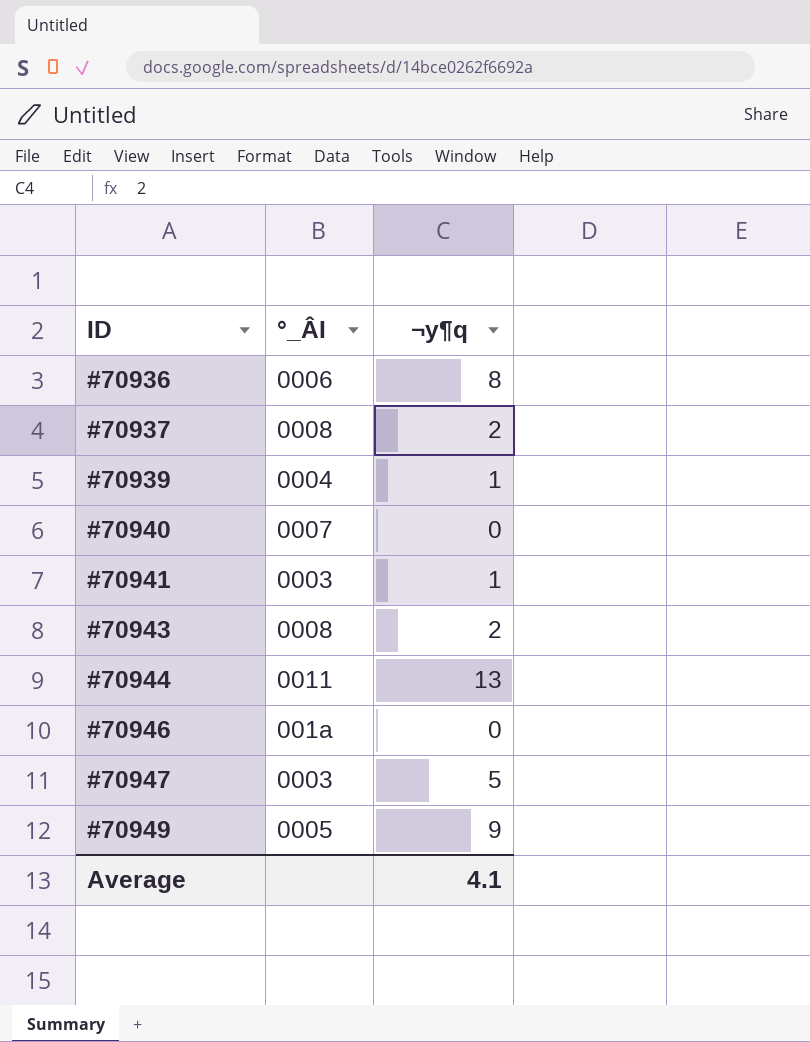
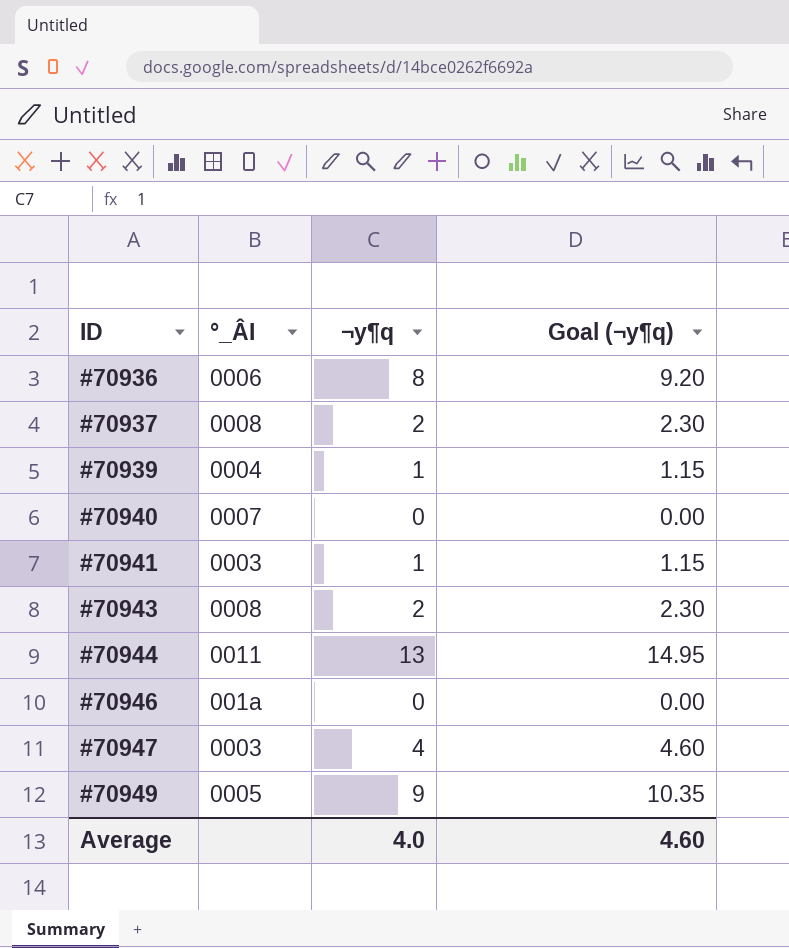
column Goal (¬y¶q) | formula: none -> [¬y¶q] * 1.15
#70947 | ¬y¶q: 5 -> 4
Average | ¬y¶q: 4.1 -> 4.0

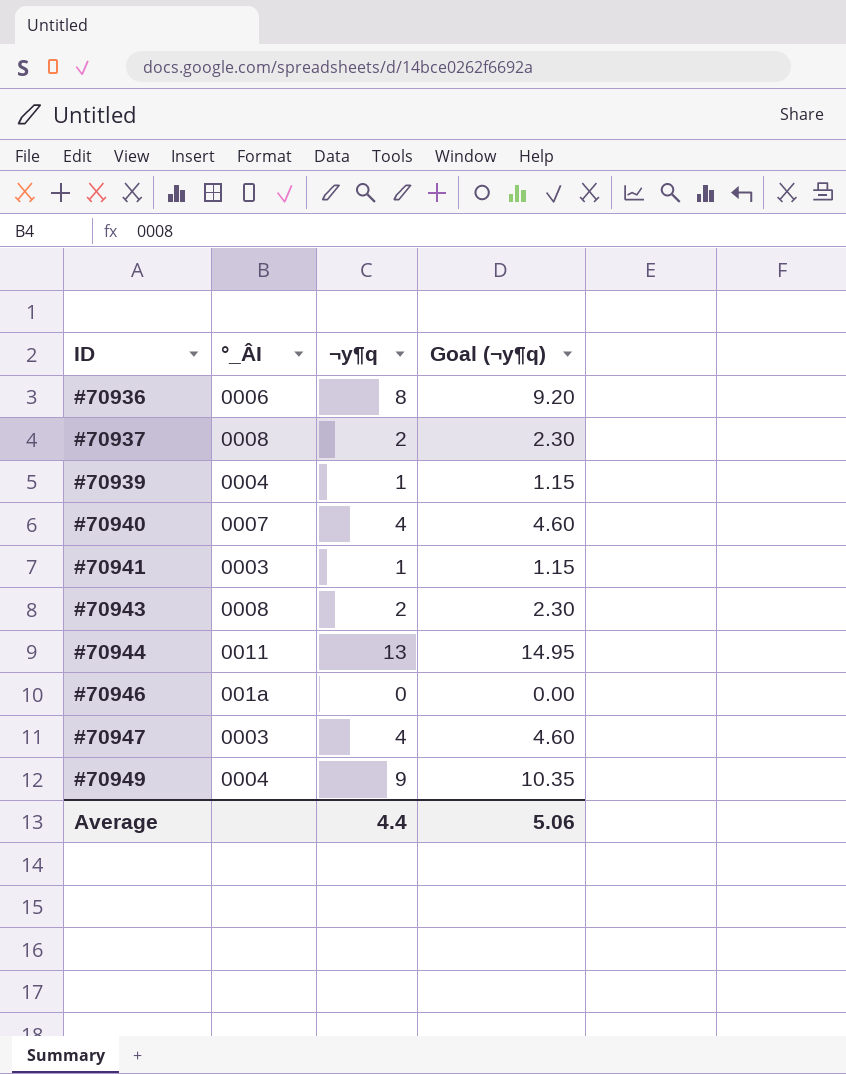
#70940 | ¬y¶q: 0 -> 4
#70940 | Goal (¬y¶q): 0.00 -> 4.60
#70949 | °_ÂI: 0005 -> 0004
Average | ¬y¶q: 4.0 -> 4.4
Average | Goal (¬y¶q): 4.60 -> 5.06

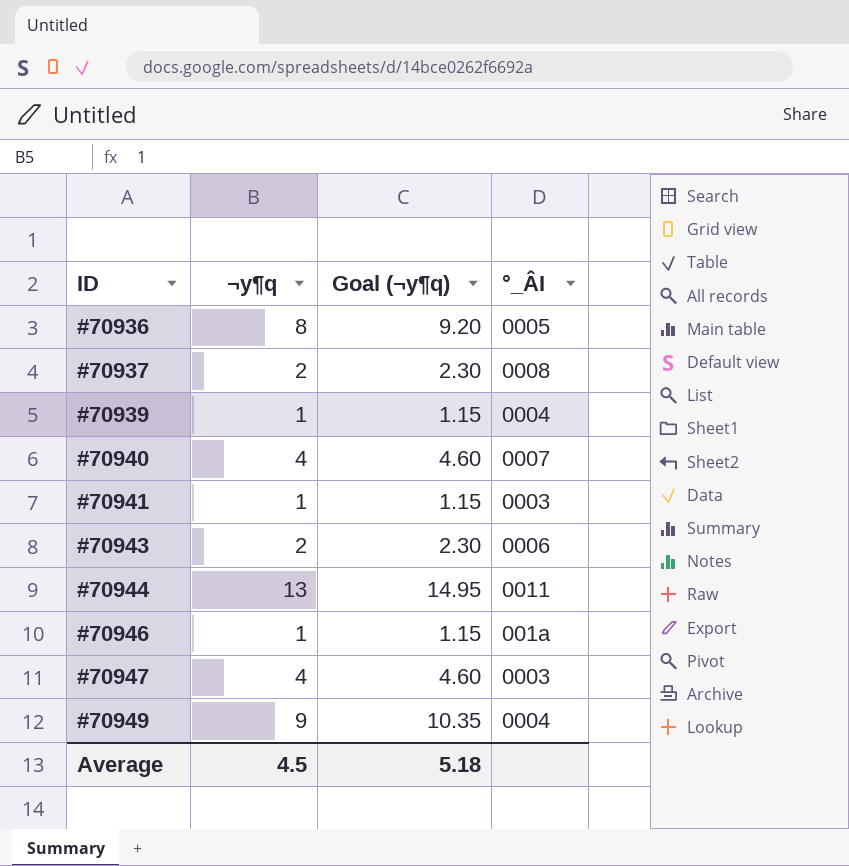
column °_ÂI | position: 2 -> 4
#70936 | °_ÂI: 0006 -> 0005
#70943 | °_ÂI: 0008 -> 0006
#70946 | ¬y¶q: 0 -> 1
#70946 | Goal (¬y¶q): 0.00 -> 1.15
Average | ¬y¶q: 4.4 -> 4.5
Average | Goal (¬y¶q): 5.06 -> 5.18

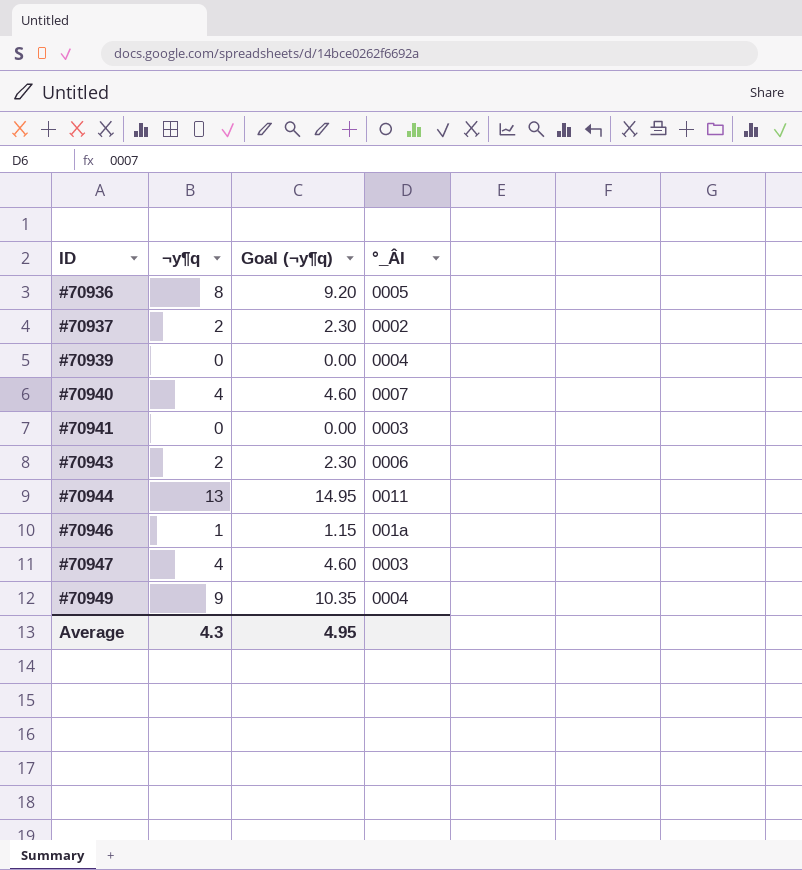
#70937 | °_ÂI: 0008 -> 0002
#70939 | ¬y¶q: 1 -> 0
#70939 | Goal (¬y¶q): 1.15 -> 0.00
#70941 | ¬y¶q: 1 -> 0
#70941 | Goal (¬y¶q): 1.15 -> 0.00
Average | ¬y¶q: 4.5 -> 4.3
Average | Goal (¬y¶q): 5.18 -> 4.95

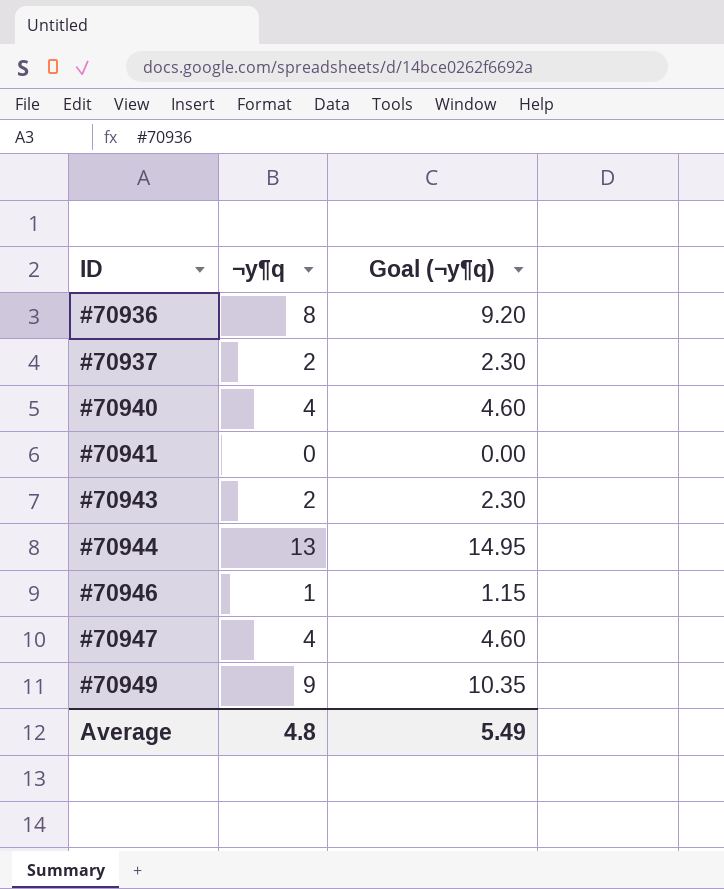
column °_ÂI | position: 4 -> none
row #70939: 0 | 0.00 | 0004 -> none
Average | ¬y¶q: 4.3 -> 4.8
Average | Goal (¬y¶q): 4.95 -> 5.49

